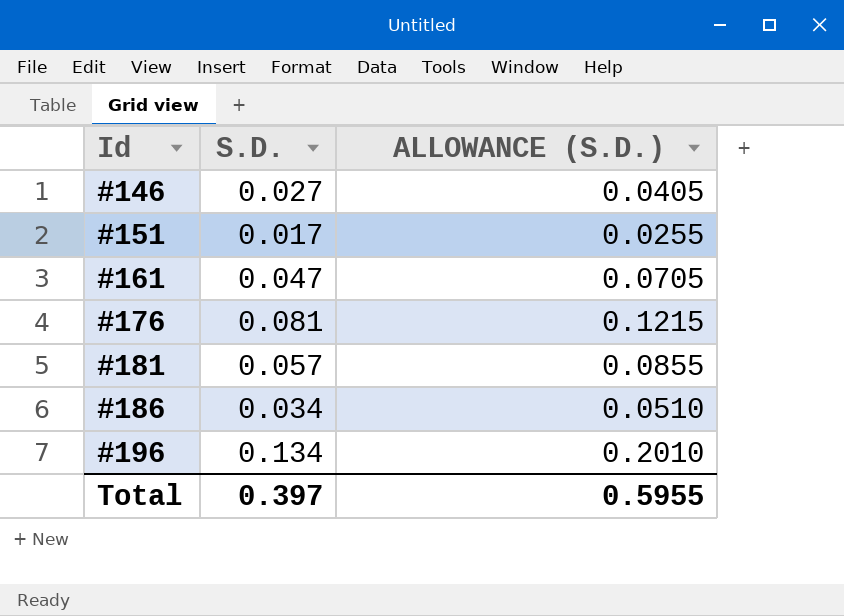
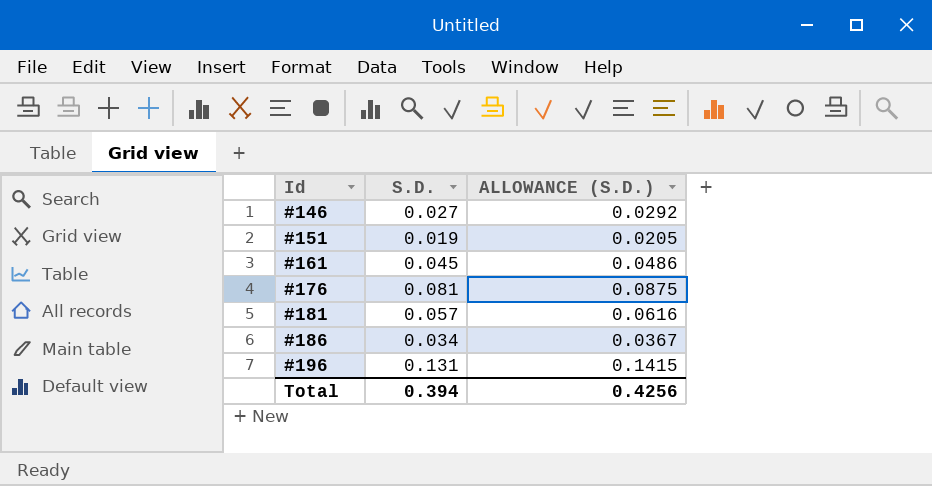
column ALLOWANCE (S.D.) | formula: [S.D.] * 1.5 -> [S.D.] * 1.08
#151 | S.D.: 0.017 -> 0.019
#161 | S.D.: 0.047 -> 0.045
#196 | S.D.: 0.134 -> 0.131
Total | S.D.: 0.397 -> 0.394
Total | ALLOWANCE (S.D.): 0.5955 -> 0.4256

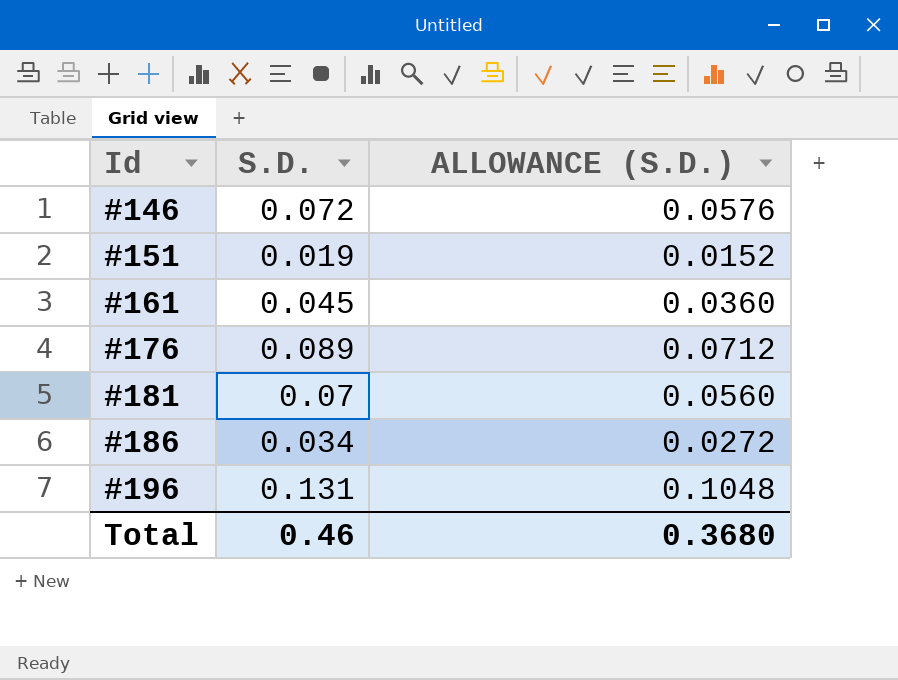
column ALLOWANCE (S.D.) | formula: [S.D.] * 1.08 -> [S.D.] * 0.8
#146 | S.D.: 0.027 -> 0.072
#176 | S.D.: 0.081 -> 0.089
#181 | S.D.: 0.057 -> 0.07
Total | S.D.: 0.394 -> 0.46
Total | ALLOWANCE (S.D.): 0.4256 -> 0.3680

